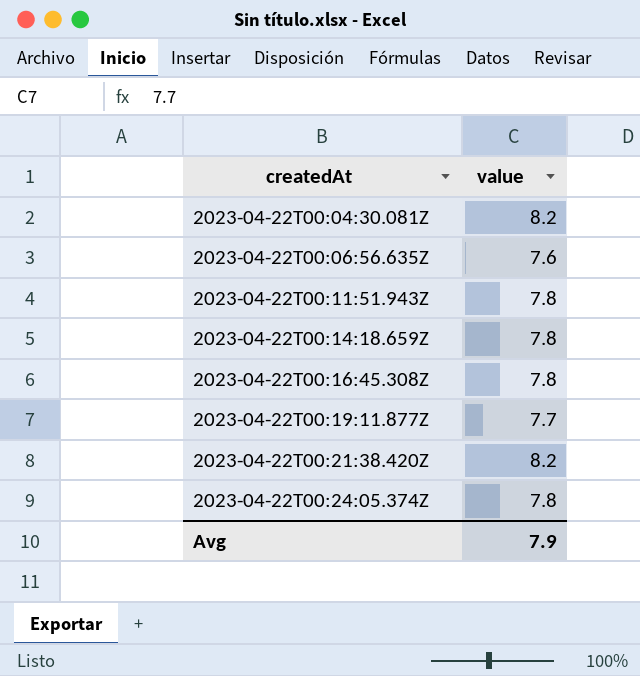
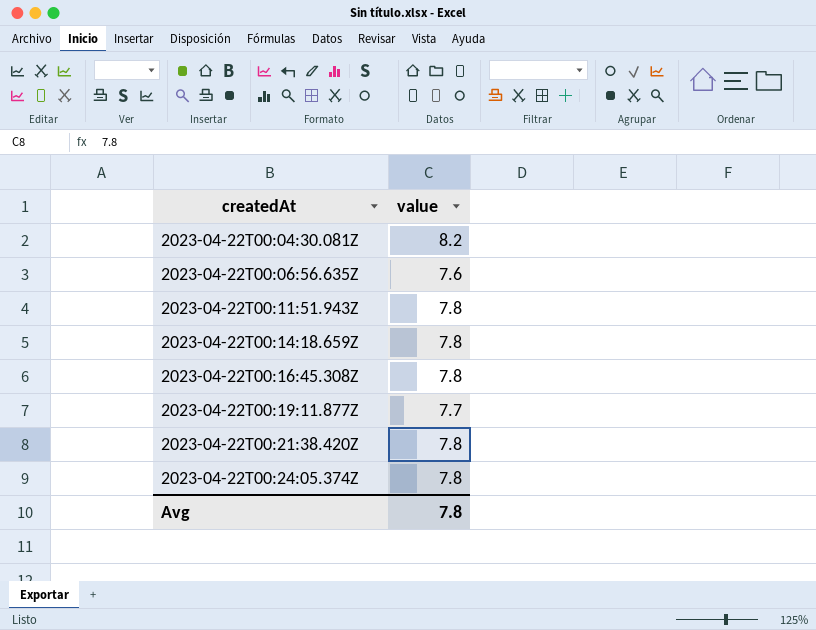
2023-04-22T00:21:38.420Z | value: 8.2 -> 7.8
Avg | value: 7.9 -> 7.8

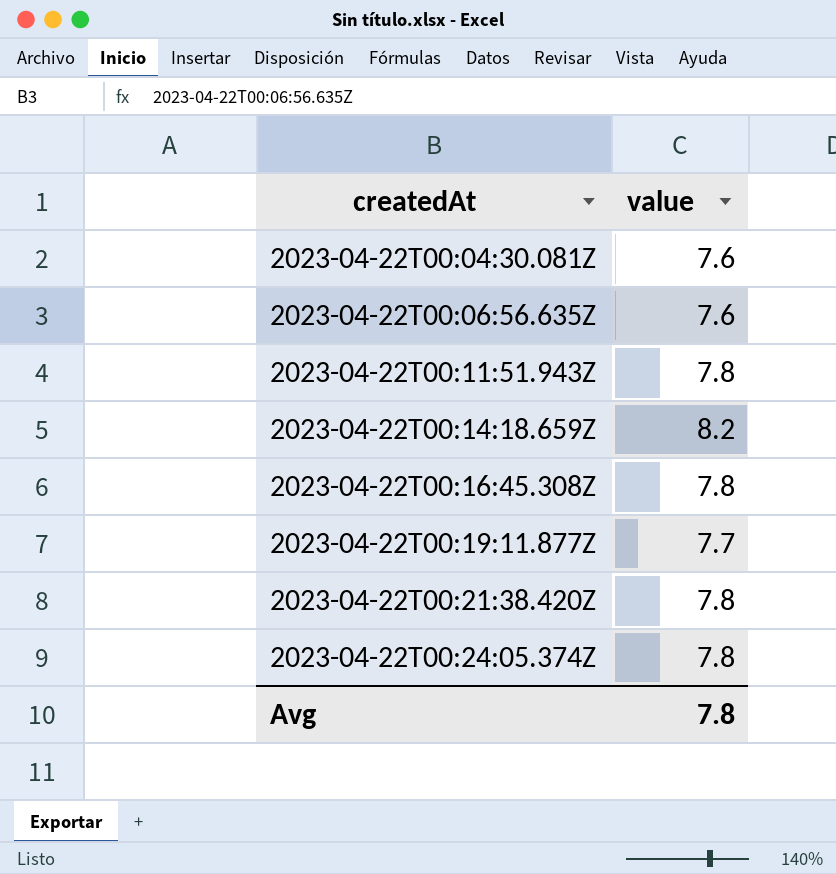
2023-04-22T00:04:30.081Z | value: 8.2 -> 7.6
2023-04-22T00:14:18.659Z | value: 7.8 -> 8.2

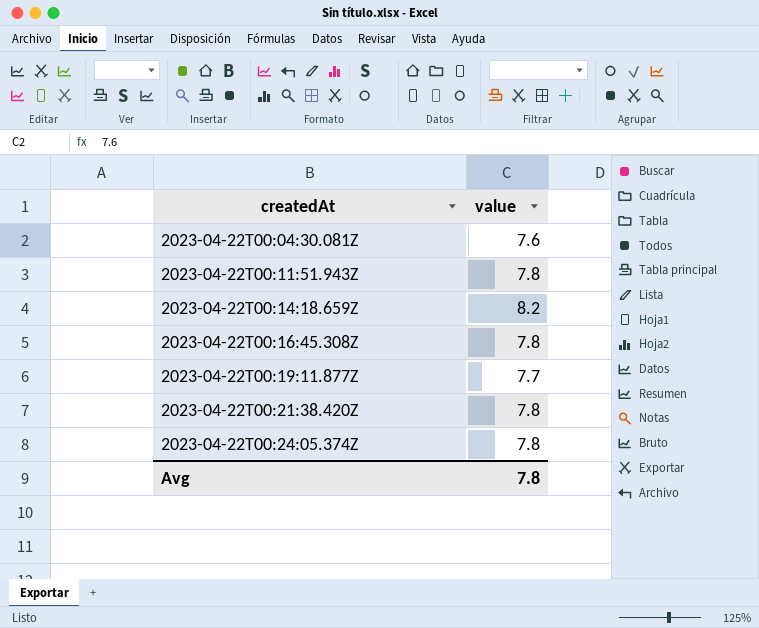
row 2023-04-22T00:06:56.635Z: 7.6 -> none

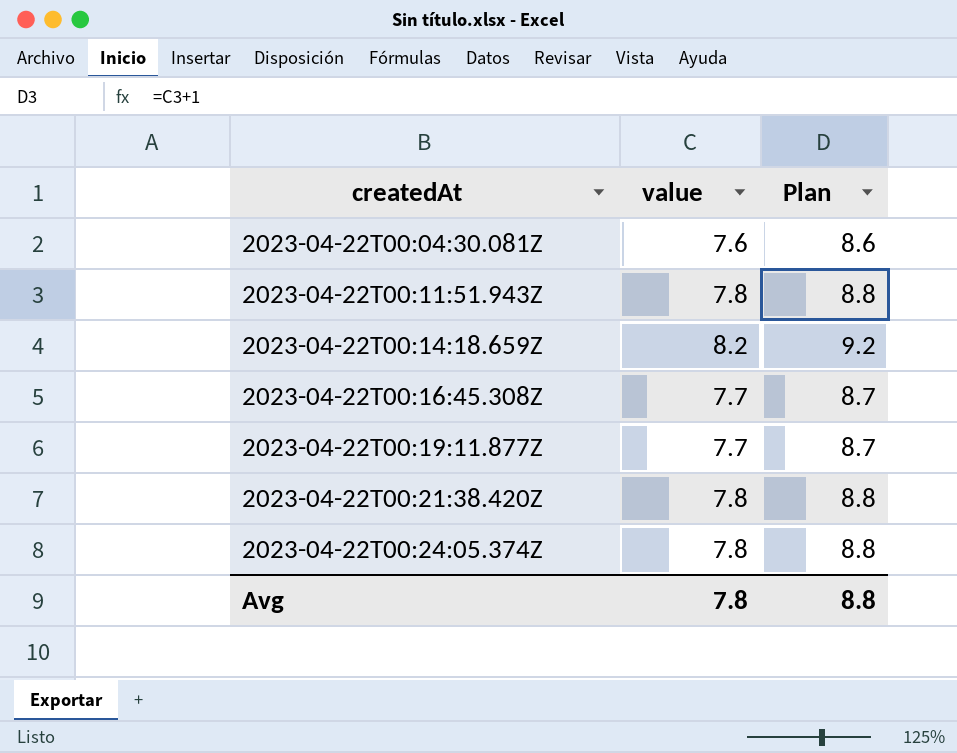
column Plan | formula: none -> [value] + 1
2023-04-22T00:16:45.308Z | value: 7.8 -> 7.7

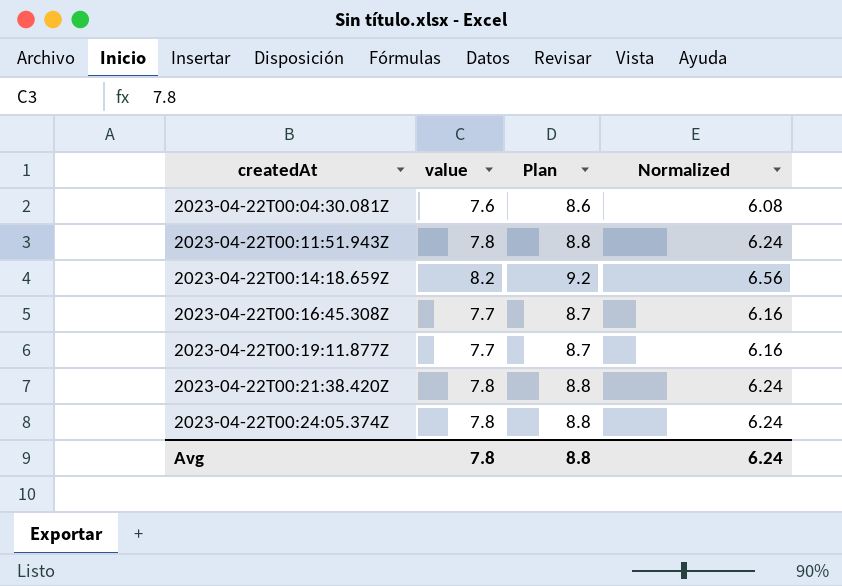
column Normalized | formula: none -> [value] * 0.8

